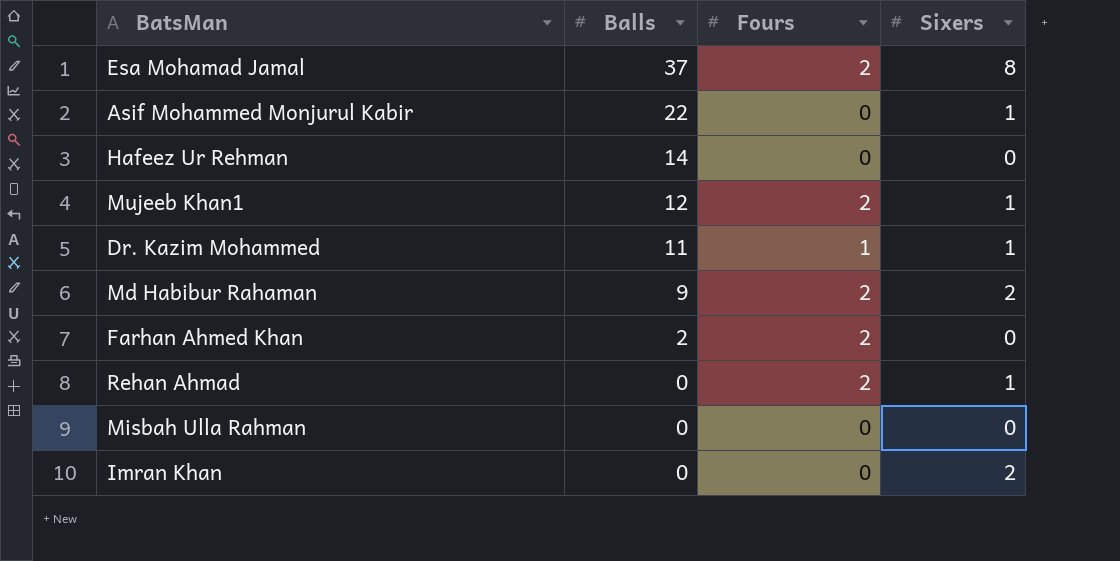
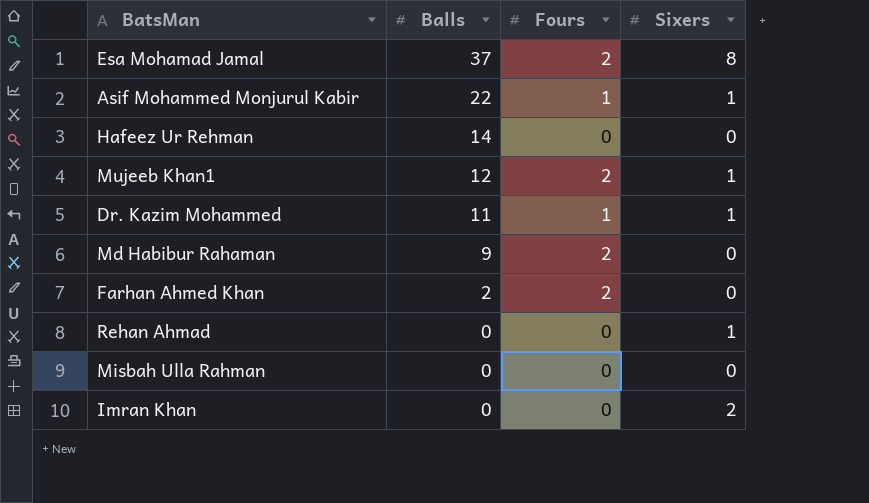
Asif Mohammed Monjurul Kabir | Fours: 0 -> 1
Md Habibur Rahaman | Sixers: 2 -> 0
Rehan Ahmad | Fours: 2 -> 0

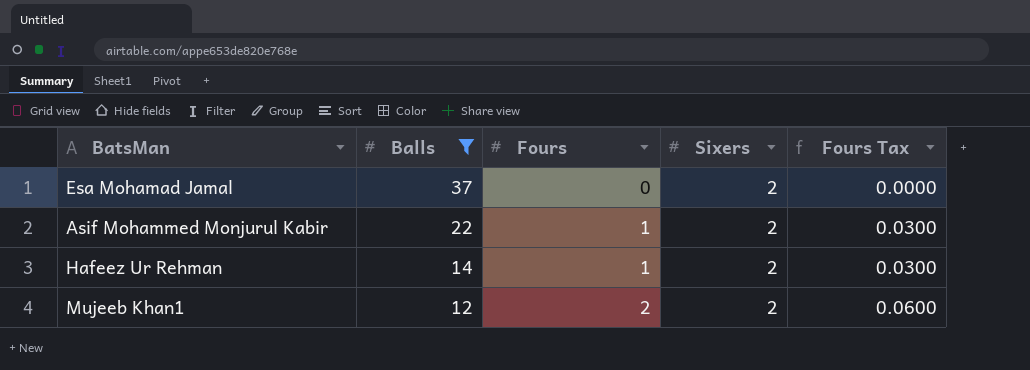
filter: none -> Balls >= 12
column Fours Tax | formula: none -> [Fours] * 0.03
Esa Mohamad Jamal | Fours: 2 -> 0
Esa Mohamad Jamal | Sixers: 8 -> 2
Asif Mohammed Monjurul Kabir | Sixers: 1 -> 2
Hafeez Ur Rehman | Fours: 0 -> 1
Hafeez Ur Rehman | Sixers: 0 -> 2
Mujeeb Khan1 | Sixers: 1 -> 2

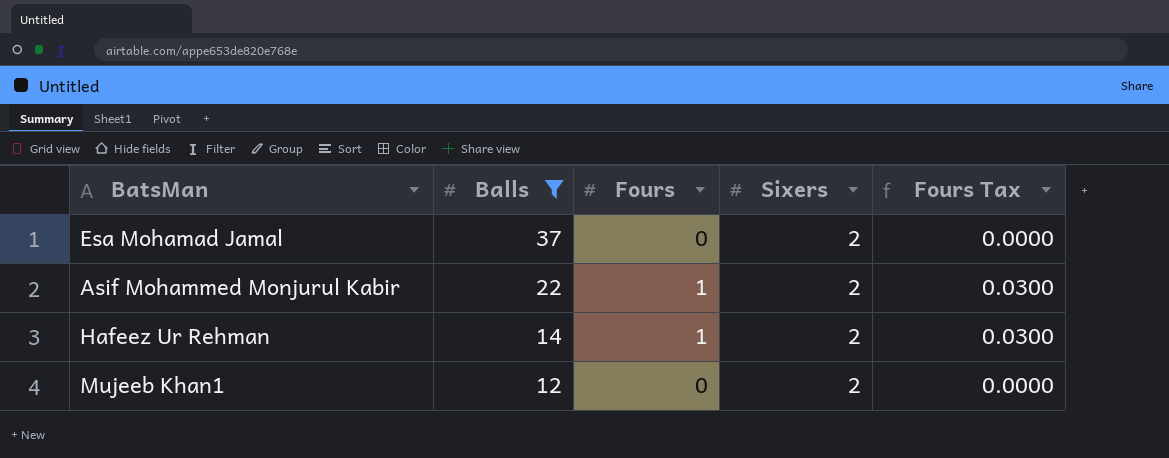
Mujeeb Khan1 | Fours: 2 -> 0
Mujeeb Khan1 | Fours Tax: 0.0600 -> 0.0000

